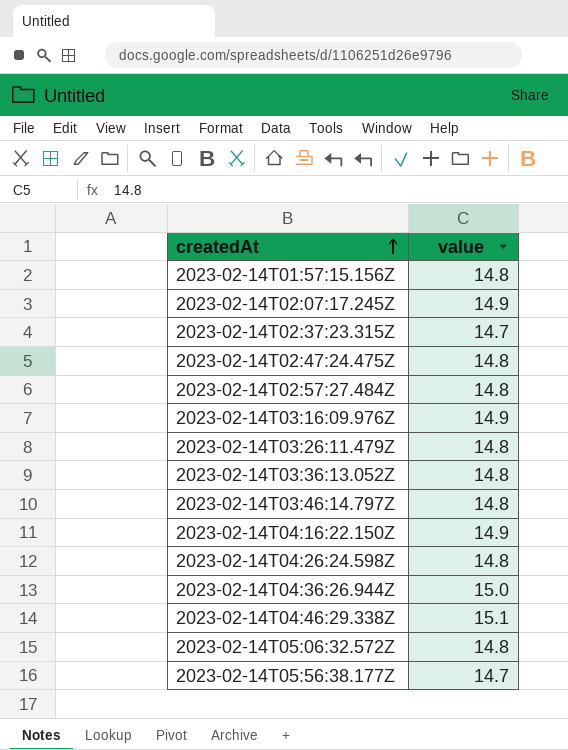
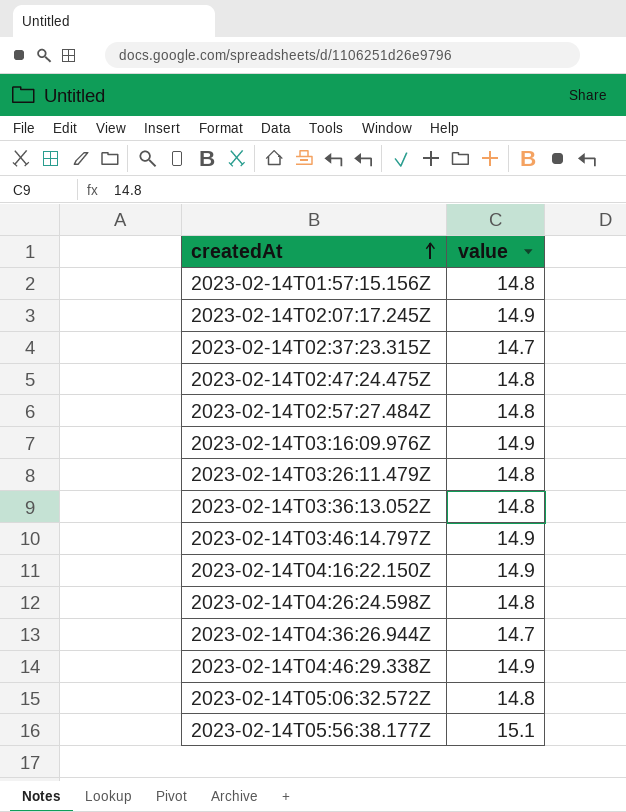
2023-02-14T03:46:14.797Z | value: 14.8 -> 14.9
2023-02-14T04:36:26.944Z | value: 15.0 -> 14.7
2023-02-14T04:46:29.338Z | value: 15.1 -> 14.9
2023-02-14T05:56:38.177Z | value: 14.7 -> 15.1

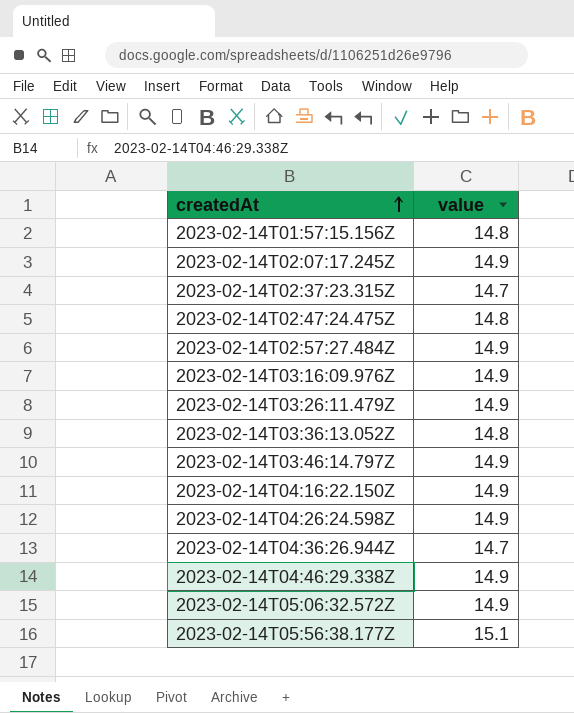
2023-02-14T02:57:27.484Z | value: 14.8 -> 14.9
2023-02-14T03:26:11.479Z | value: 14.8 -> 14.9
2023-02-14T04:26:24.598Z | value: 14.8 -> 14.9
2023-02-14T05:06:32.572Z | value: 14.8 -> 14.9

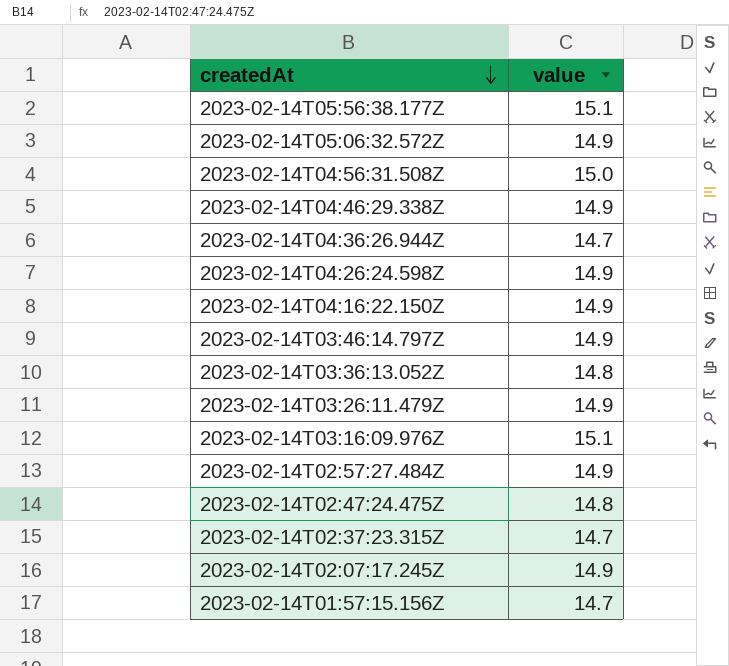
row order: createdAt ascending -> createdAt descending
row 2023-02-14T04:56:31.508Z: none -> 15.0
2023-02-14T03:16:09.976Z | value: 14.9 -> 15.1
2023-02-14T01:57:15.156Z | value: 14.8 -> 14.7

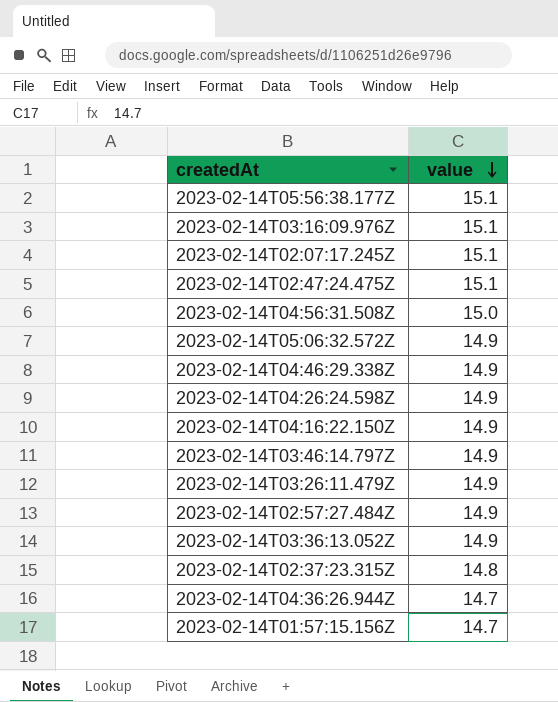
row order: createdAt descending -> value descending
2023-02-14T02:07:17.245Z | value: 14.9 -> 15.1
2023-02-14T02:47:24.475Z | value: 14.8 -> 15.1
2023-02-14T03:36:13.052Z | value: 14.8 -> 14.9
2023-02-14T02:37:23.315Z | value: 14.7 -> 14.8

